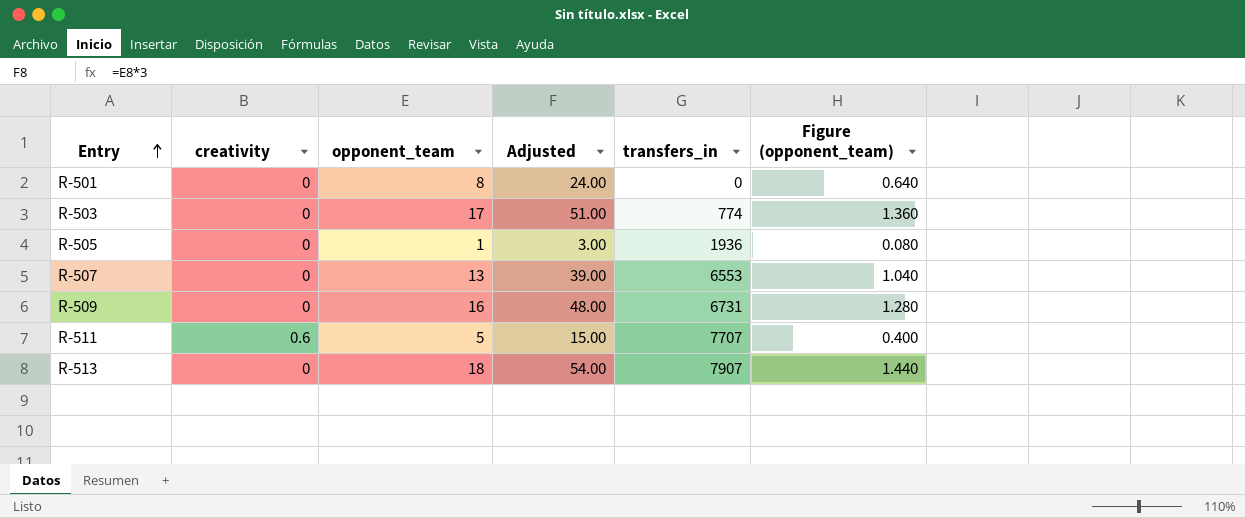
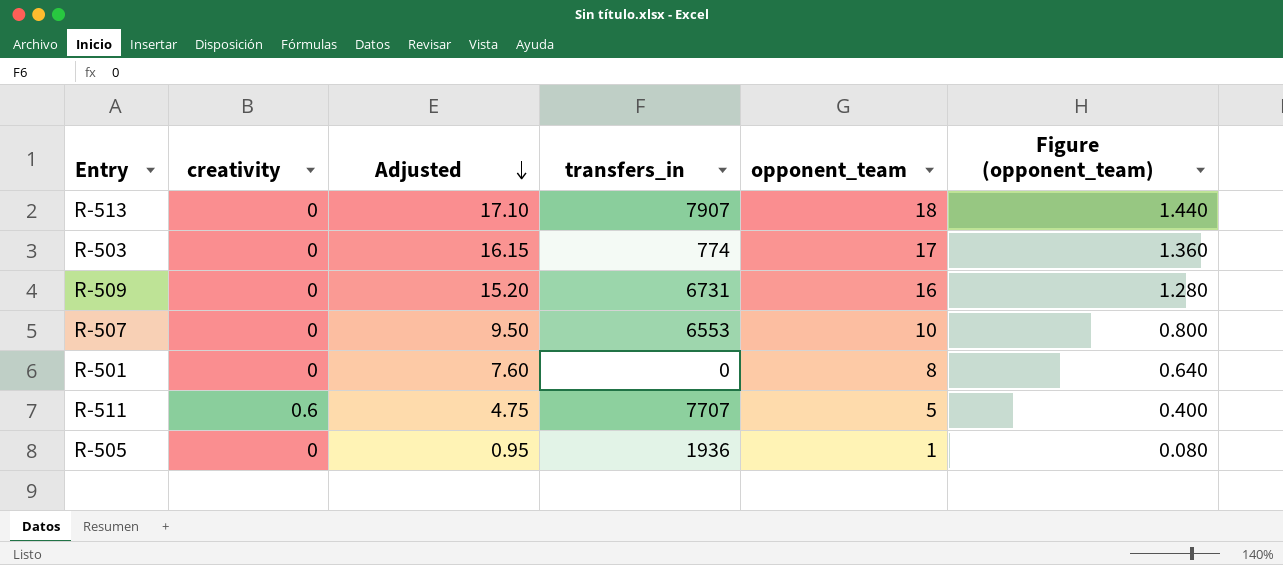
row order: Entry ascending -> Adjusted descending
column Adjusted | formula: [opponent_team] * 3 -> [opponent_team] * 0.95
column opponent_team | position: 3 -> 5
R-507 | opponent_team: 13 -> 10
R-507 | Figure (opponent_team): 1.040 -> 0.800

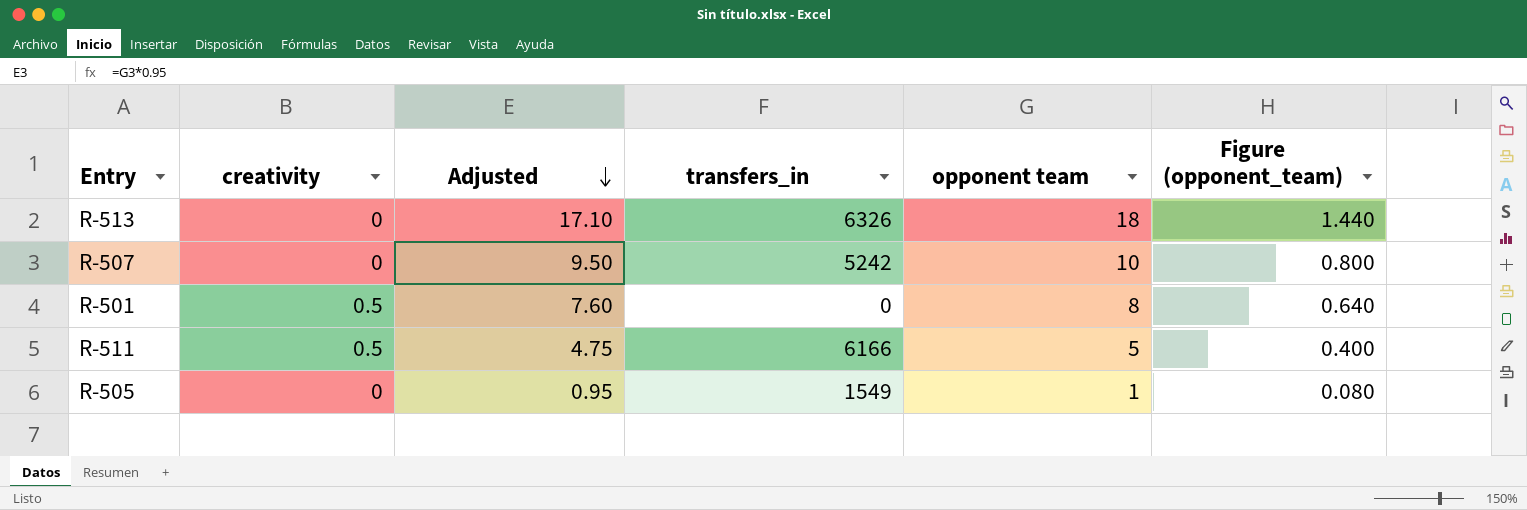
column name: opponent_team -> opponent team
row R-503: 0 | 16.15 | 774 | 17 | 1.360 -> none
row R-509: 0 | 15.20 | 6731 | 16 | 1.280 -> none
R-513 | transfers_in: 7907 -> 6326
R-507 | transfers_in: 6553 -> 5242
R-501 | creativity: 0 -> 0.5
R-511 | creativity: 0.6 -> 0.5
R-511 | transfers_in: 7707 -> 6166
R-505 | transfers_in: 1936 -> 1549

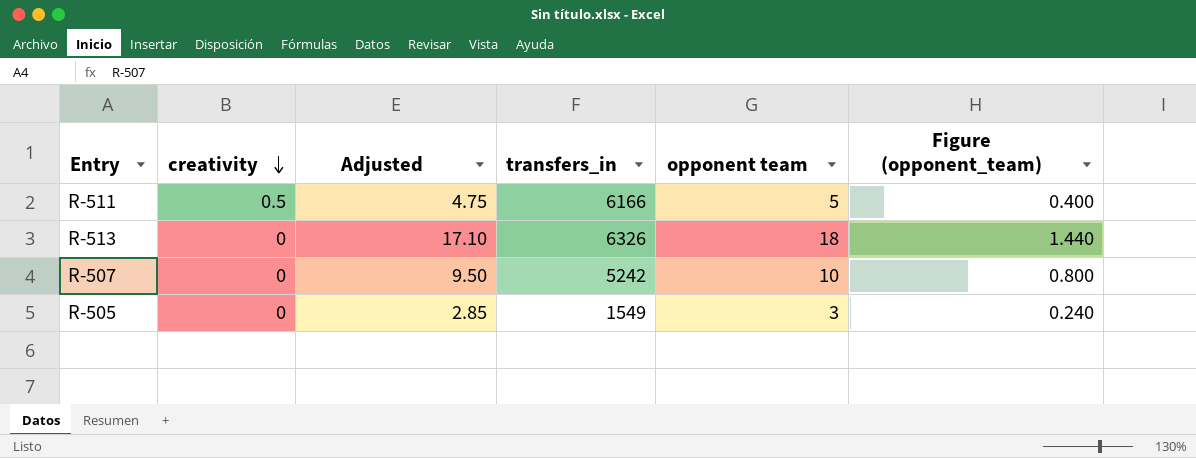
row order: Adjusted descending -> creativity descending
row R-501: 0.5 | 7.60 | 0 | 8 | 0.640 -> none
R-505 | Adjusted: 0.95 -> 2.85
R-505 | opponent team: 1 -> 3
R-505 | Figure (opponent_team): 0.080 -> 0.240

